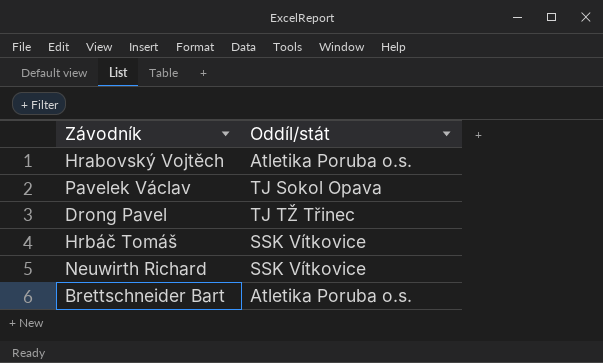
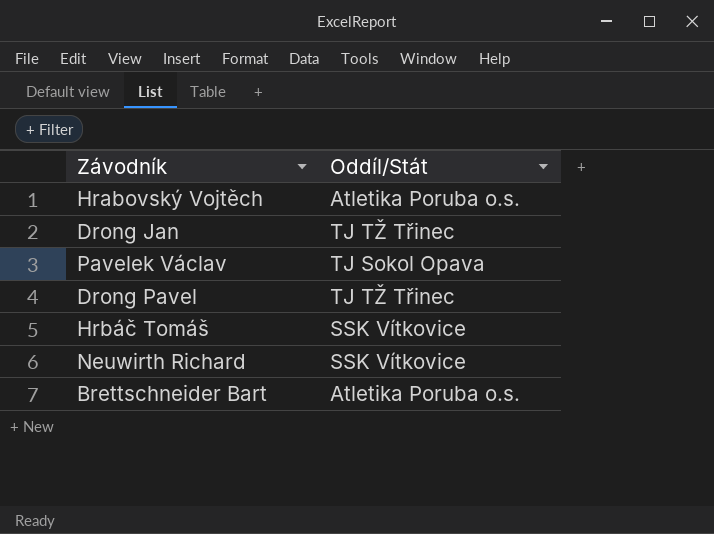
column name: Oddíl/stát -> Oddíl/Stát
row Drong Jan: none -> TJ TŽ Třinec

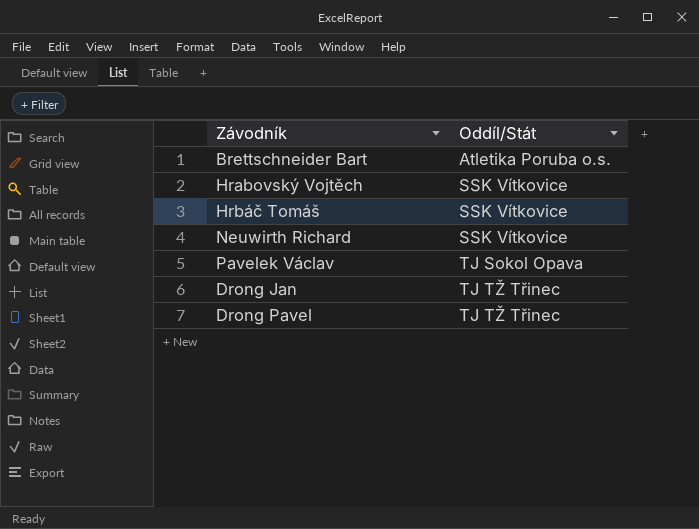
row order: none -> Oddíl/Stát ascending
Hrabovský Vojtěch | Oddíl/Stát: Atletika Poruba o.s. -> SSK Vítkovice

